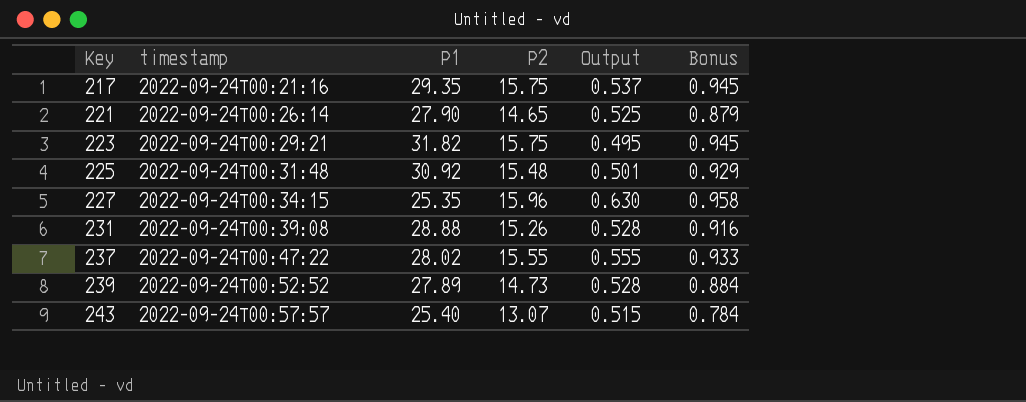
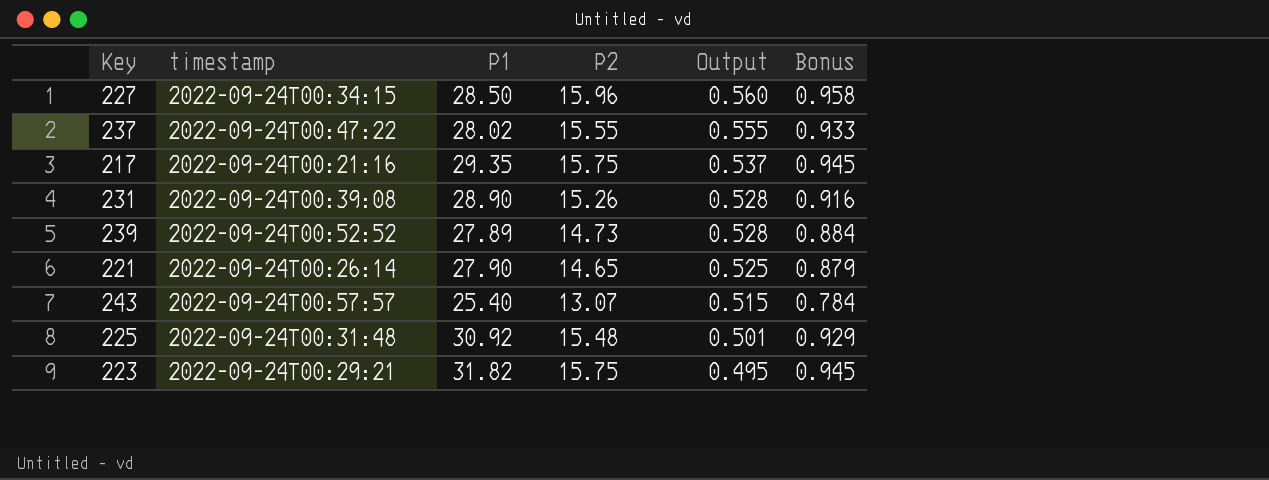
row order: Key ascending -> Output descending
227 | P1: 25.35 -> 28.50
227 | Output: 0.630 -> 0.560
231 | P1: 28.88 -> 28.90

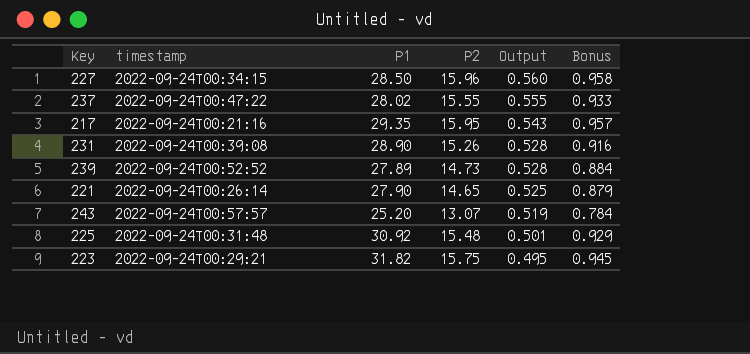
217 | P2: 15.75 -> 15.95
217 | Output: 0.537 -> 0.543
217 | Bonus: 0.945 -> 0.957
243 | P1: 25.40 -> 25.20
243 | Output: 0.515 -> 0.519

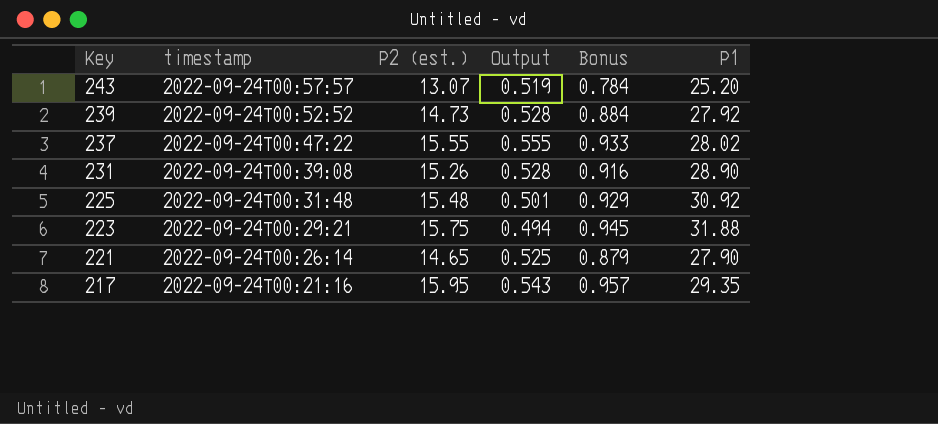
row order: Output descending -> Key descending
column name: P2 -> P2 (est.)
column P1 | position: 3 -> 6
row 227: 2022-09-24T00:34:15 | 28.50 | 15.96 | 0.560 | 0.958 -> none
239 | P1: 27.89 -> 27.92
223 | Output: 0.495 -> 0.494
223 | P1: 31.82 -> 31.88

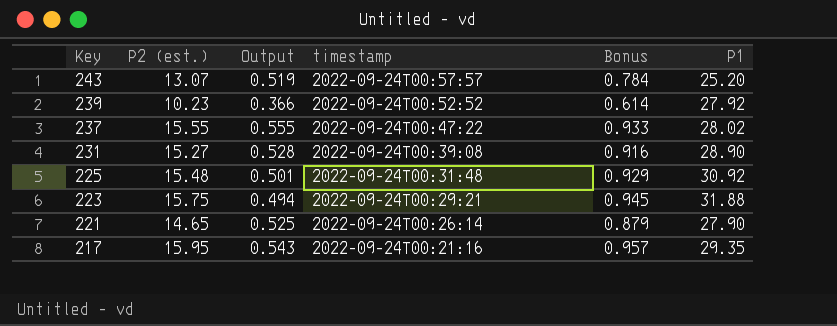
column timestamp | position: 2 -> 4
239 | P2 (est.): 14.73 -> 10.23
239 | Output: 0.528 -> 0.366
239 | Bonus: 0.884 -> 0.614
231 | P2 (est.): 15.26 -> 15.27

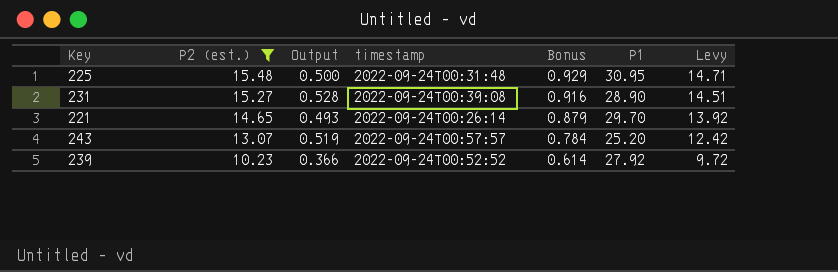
filter: none -> P2 (est.) <= 15.48
row order: Key descending -> P2 (est.) descending
column Levy | formula: none -> [P2 (est.)] * 0.95
225 | Output: 0.501 -> 0.500
225 | P1: 30.92 -> 30.95
221 | Output: 0.525 -> 0.493
221 | P1: 27.90 -> 29.70

